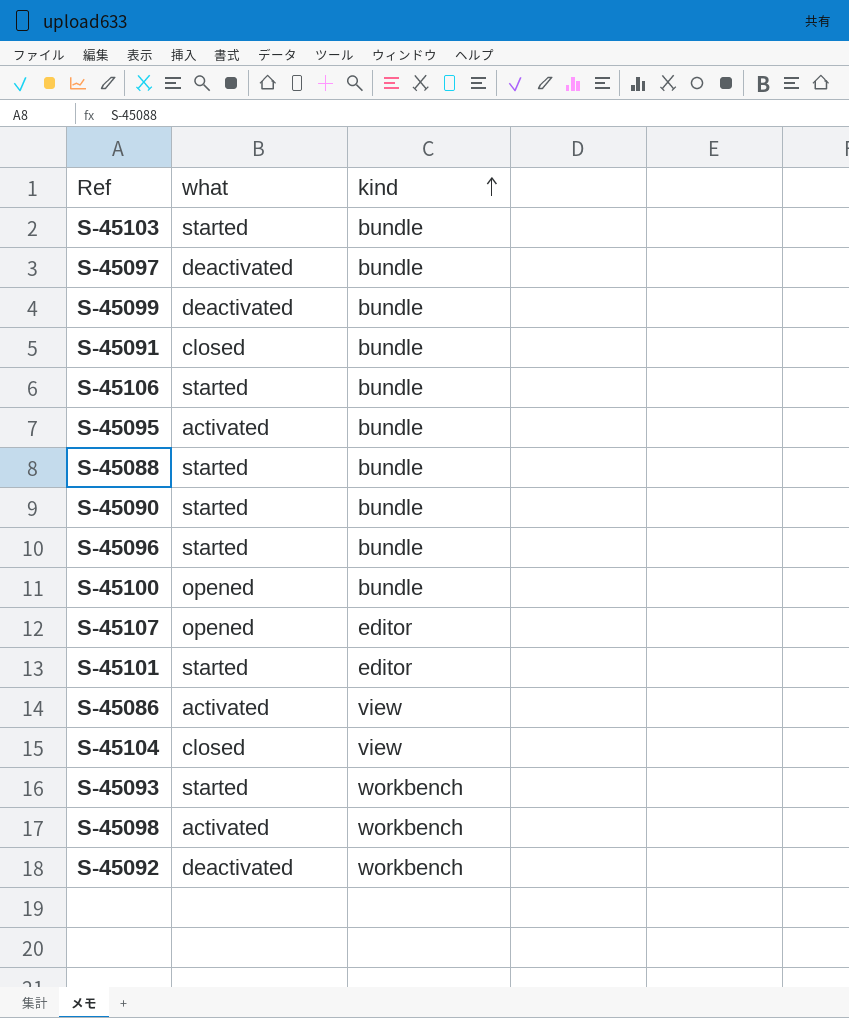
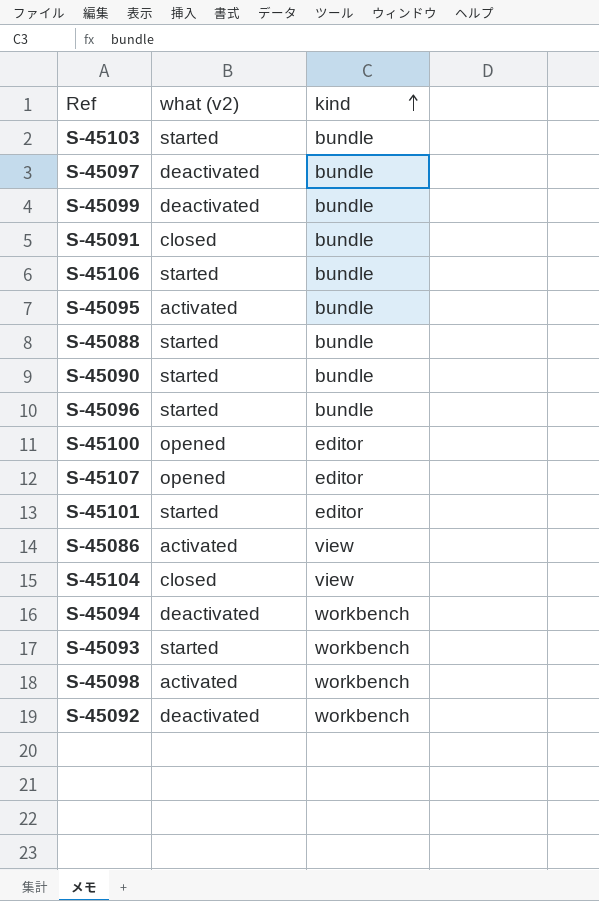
column name: what -> what (v2)
S-45100 | kind: bundle -> editor
row S-45094: none -> deactivated | workbench

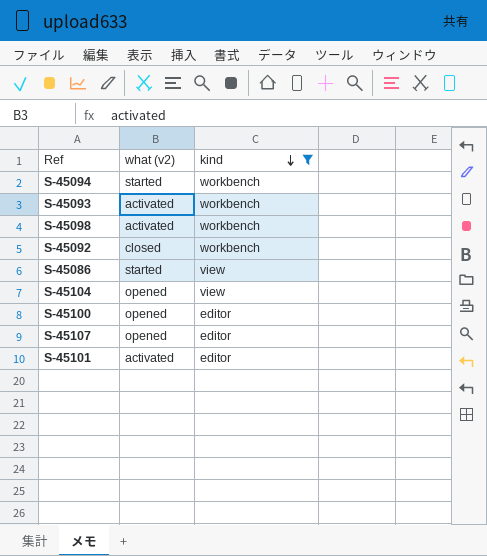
filter: none -> kind != bundle
row order: kind ascending -> kind descending
S-45094 | what (v2): deactivated -> started
S-45093 | what (v2): started -> activated
S-45092 | what (v2): deactivated -> closed
S-45086 | what (v2): activated -> started
S-45104 | what (v2): closed -> opened
S-45101 | what (v2): started -> activated

